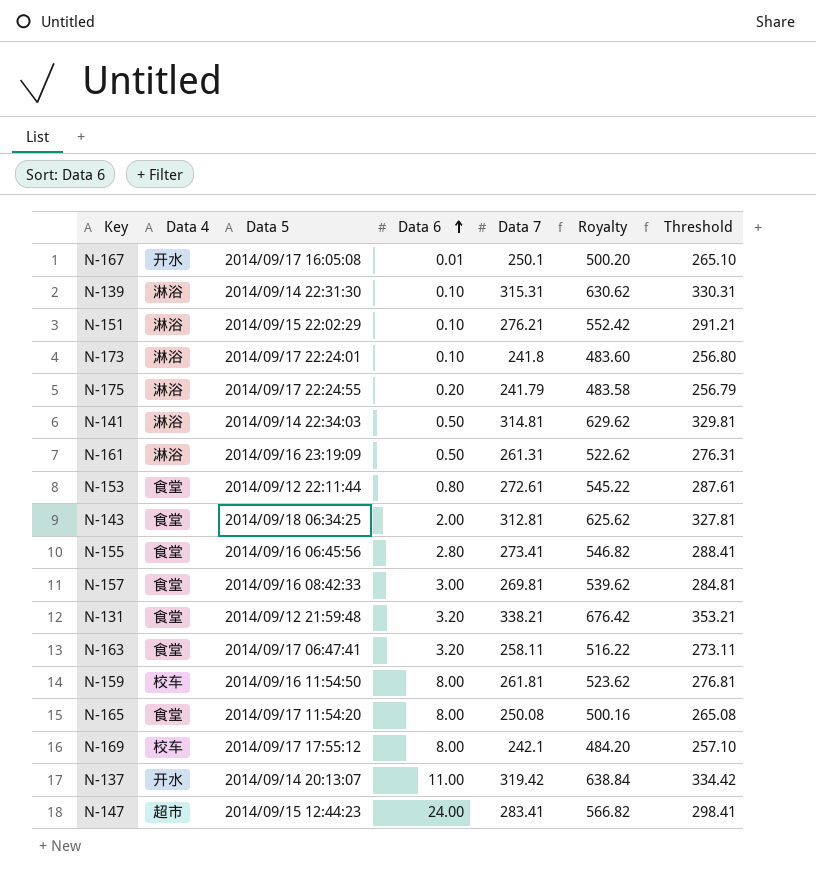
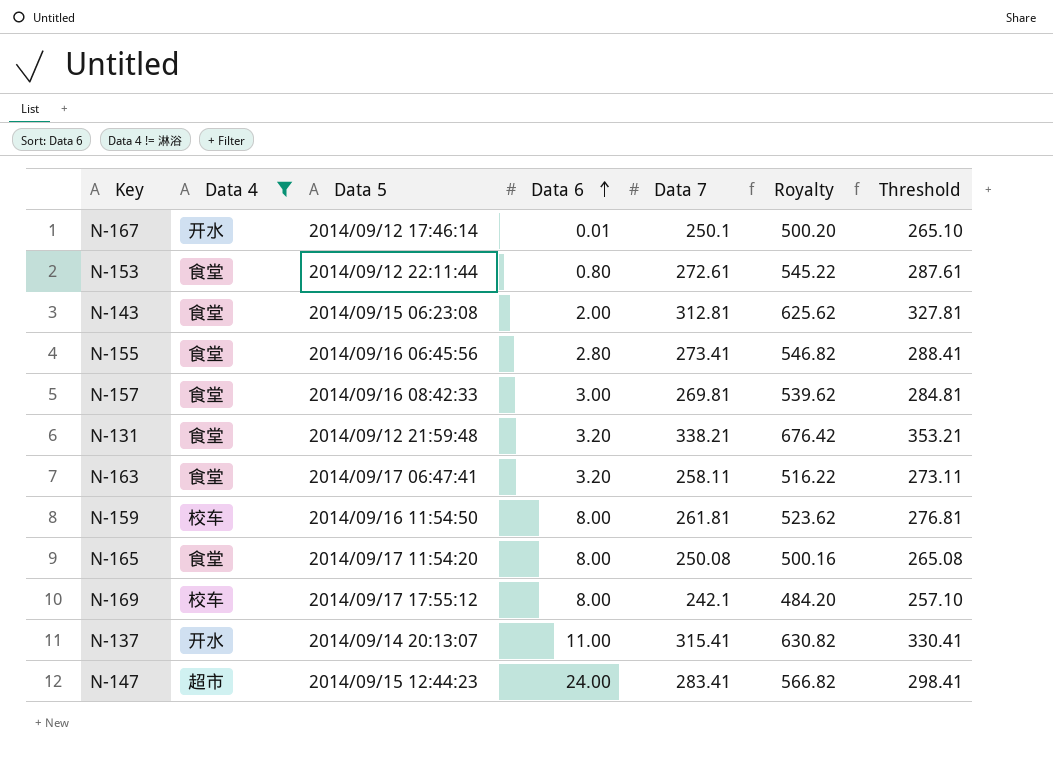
filter: none -> Data 4 != 淋浴
N-167 | Data 5: 2014/09/17 16:05:08 -> 2014/09/12 17:46:14
N-143 | Data 5: 2014/09/18 06:34:25 -> 2014/09/15 06:23:08
N-137 | Data 7: 319.42 -> 315.41
N-137 | Royalty: 638.84 -> 630.82
N-137 | Threshold: 334.42 -> 330.41

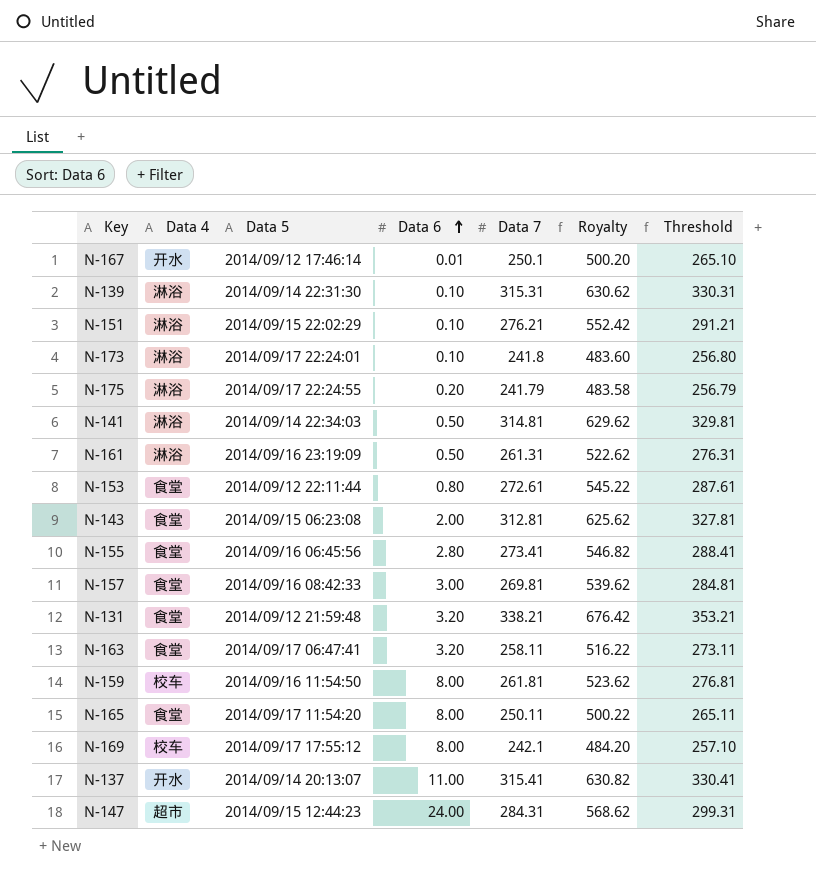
filter: Data 4 != 淋浴 -> none
N-165 | Data 7: 250.08 -> 250.11
N-165 | Royalty: 500.16 -> 500.22
N-165 | Threshold: 265.08 -> 265.11
N-147 | Data 7: 283.41 -> 284.31
N-147 | Royalty: 566.82 -> 568.62
N-147 | Threshold: 298.41 -> 299.31

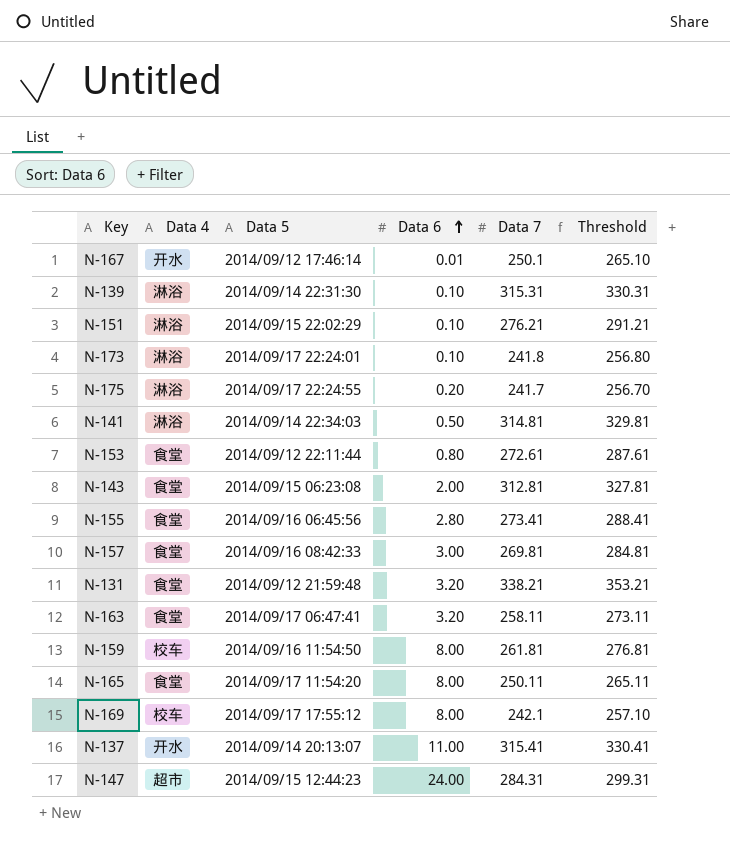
column Royalty | formula: [Data 7] * 2 -> none
row N-161: 淋浴 | 2014/09/16 23:19:09 | 0.50 | 261.31 | 522.62 | 276.31 -> none
N-175 | Data 7: 241.79 -> 241.7
N-175 | Threshold: 256.79 -> 256.70

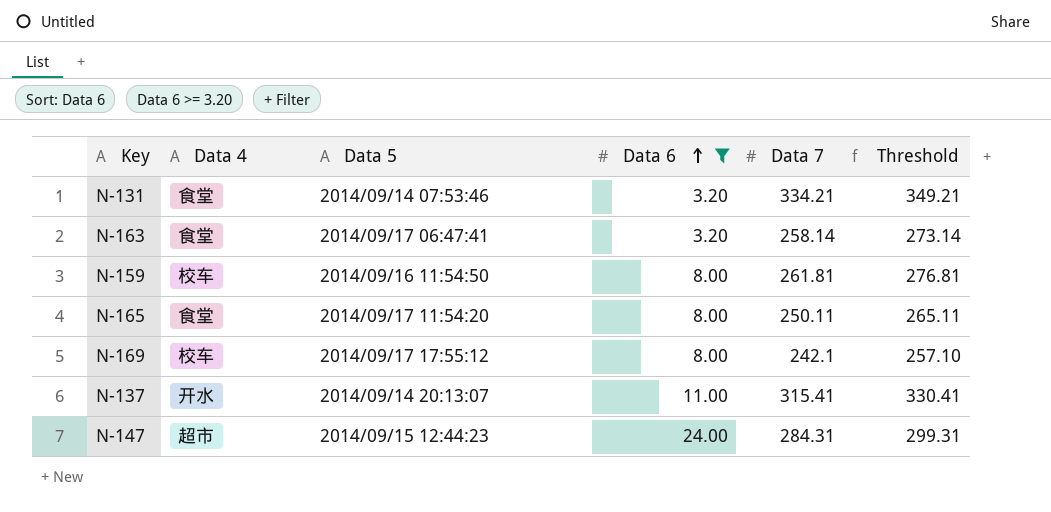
filter: none -> Data 6 >= 3.20
N-131 | Data 5: 2014/09/12 21:59:48 -> 2014/09/14 07:53:46
N-131 | Data 7: 338.21 -> 334.21
N-131 | Threshold: 353.21 -> 349.21
N-163 | Data 7: 258.11 -> 258.14
N-163 | Threshold: 273.11 -> 273.14

